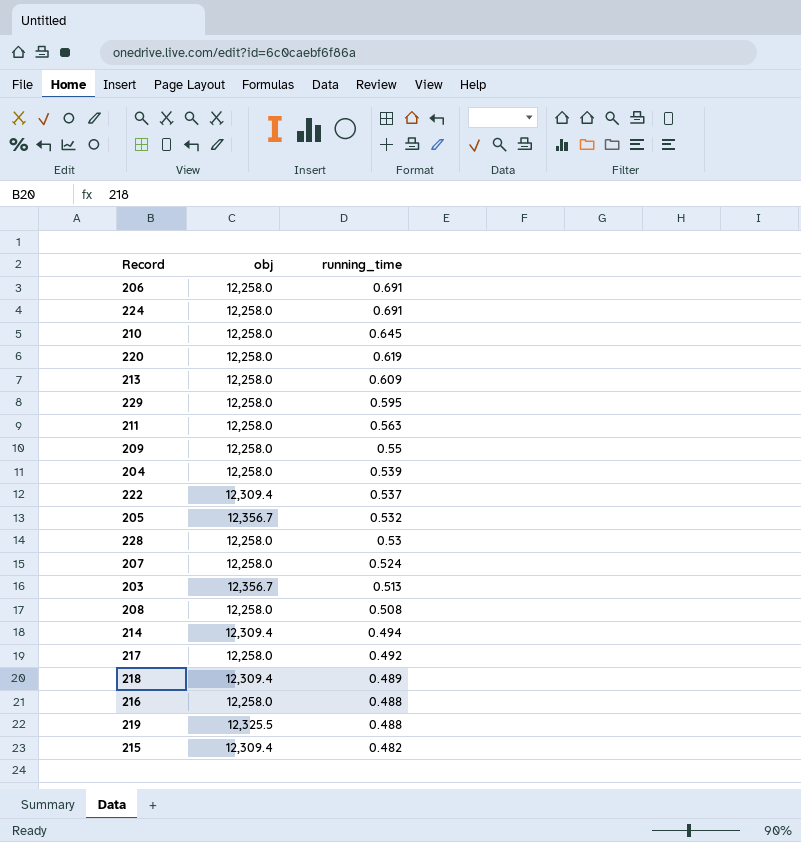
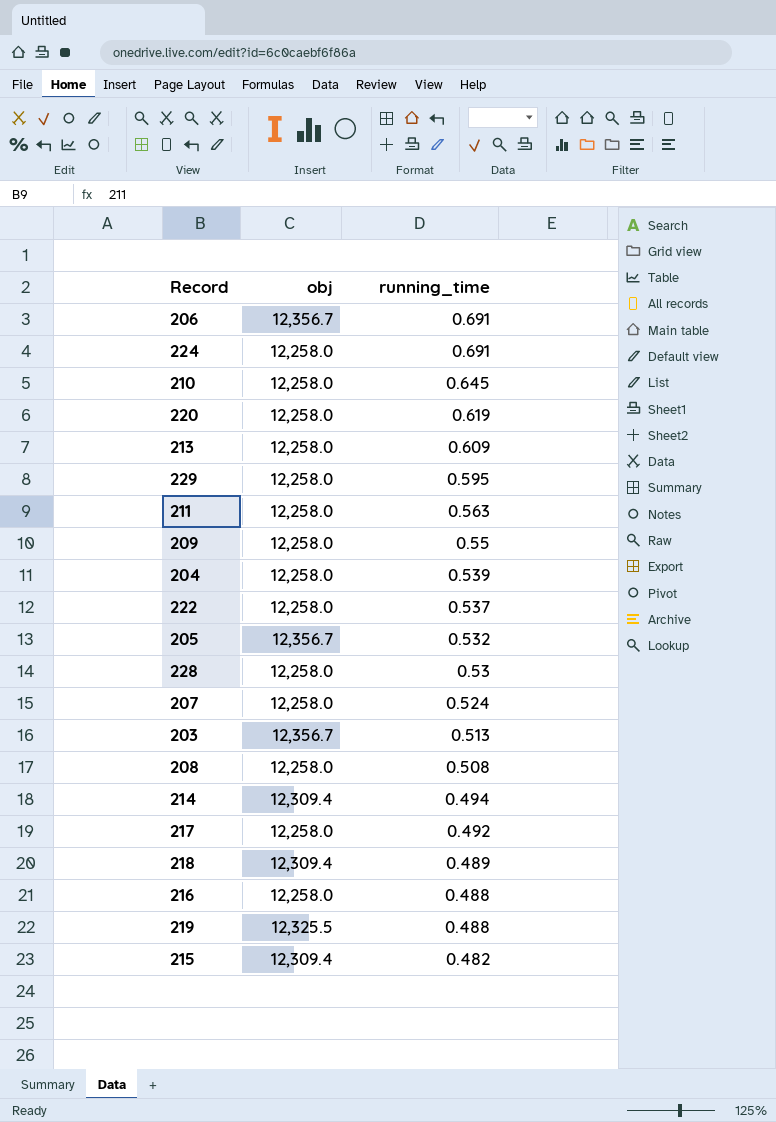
206 | obj: 12,258.0 -> 12,356.7
222 | obj: 12,309.4 -> 12,258.0

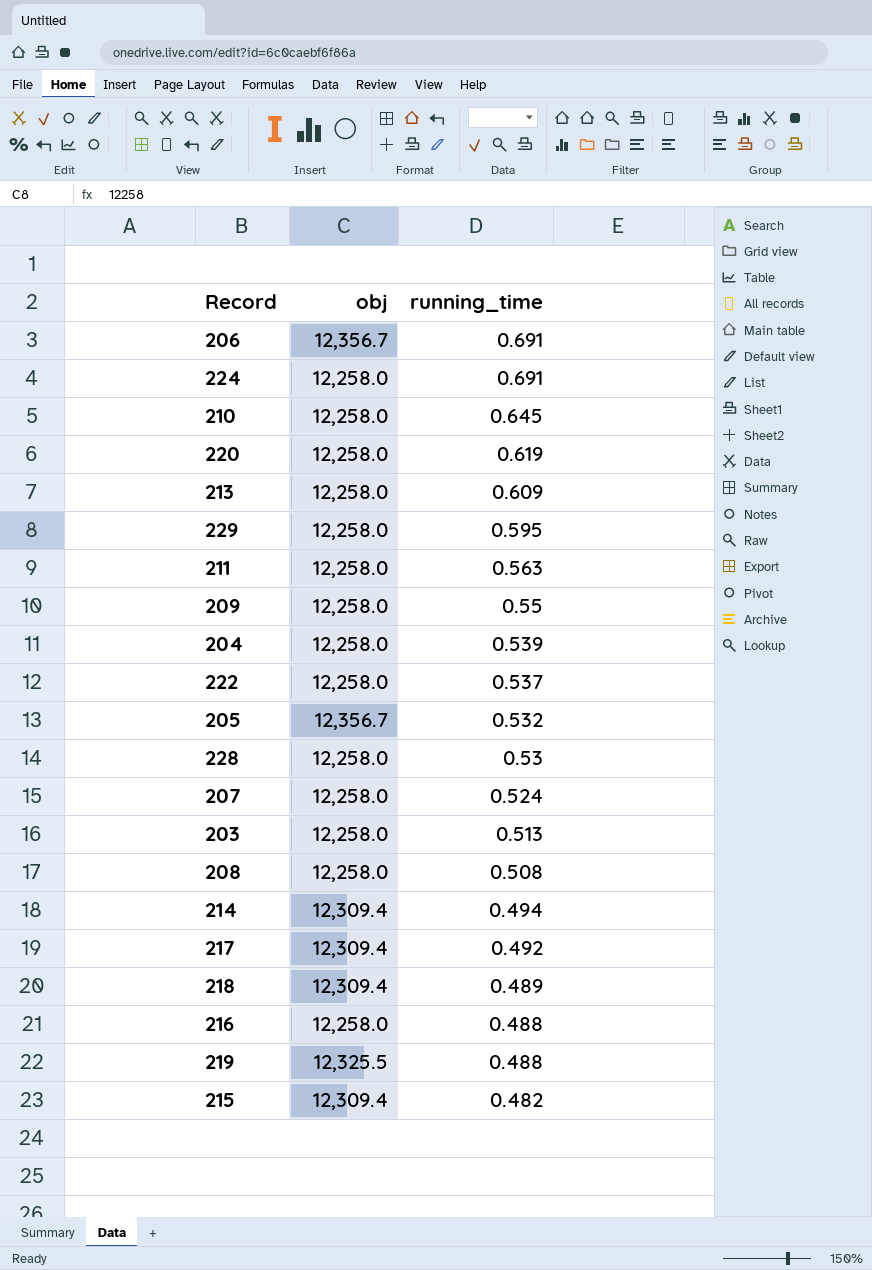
203 | obj: 12,356.7 -> 12,258.0
217 | obj: 12,258.0 -> 12,309.4

